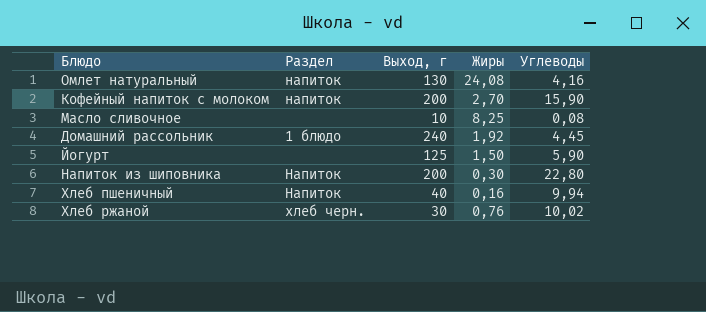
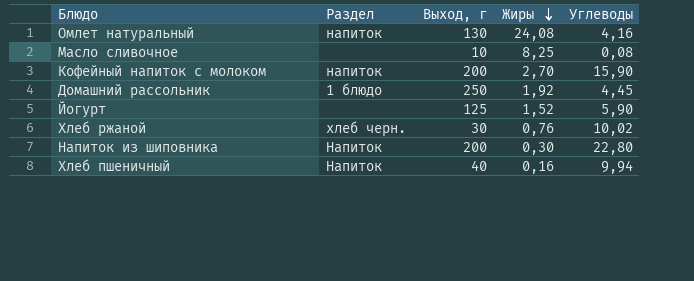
row order: none -> Жиры descending
Домашний рассольник | Выход, г: 240 -> 250
Йогурт | Жиры: 1,50 -> 1,52

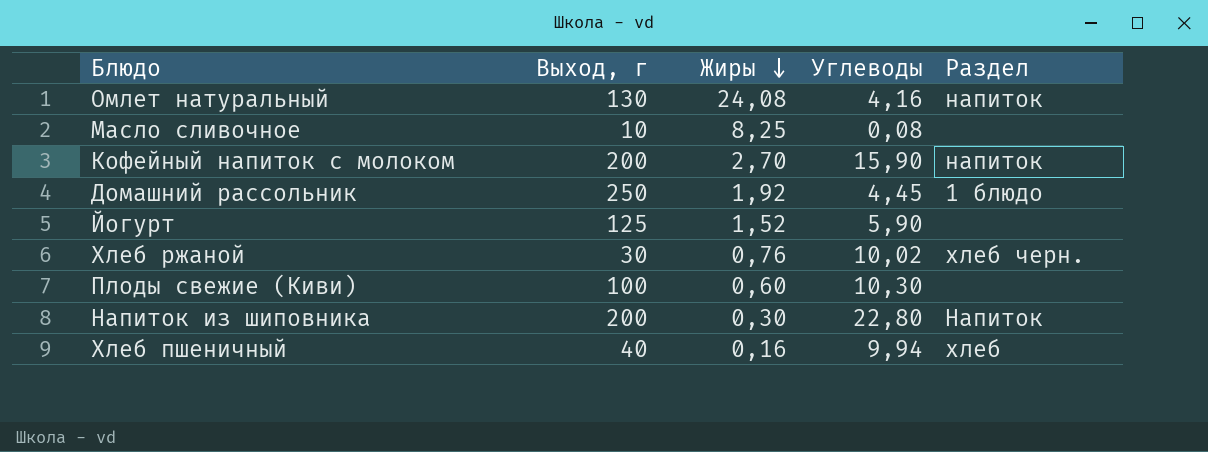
column Раздел | position: 2 -> 5
row Плоды свежие (Киви): none -> 100 | 0,60 | 10,30 | none
Хлеб пшеничный | Раздел: Напиток -> хлеб

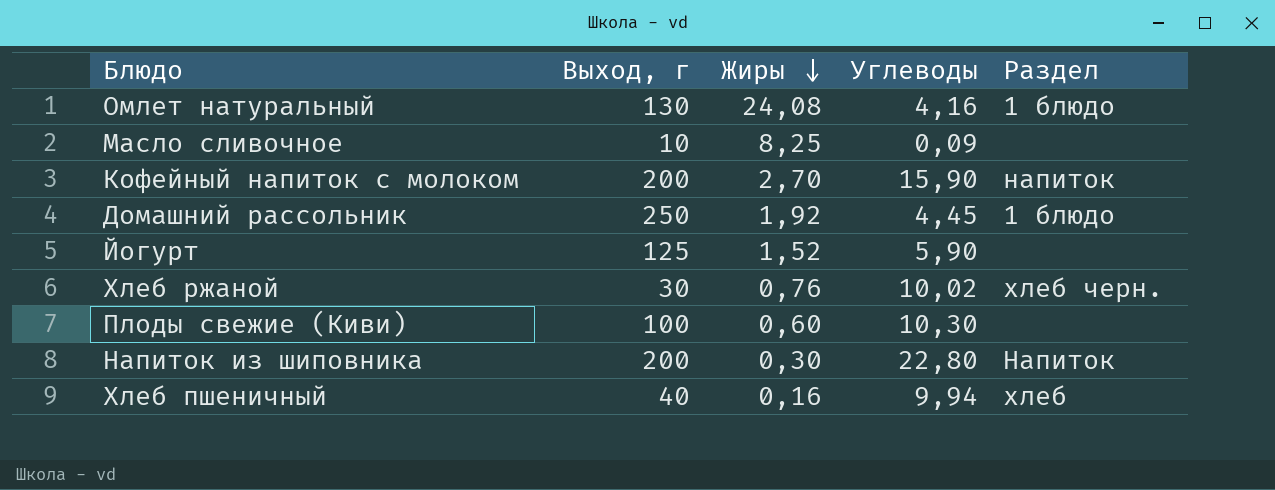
Омлет натуральный | Раздел: напиток -> 1 блюдо
Масло сливочное | Углеводы: 0,08 -> 0,09

